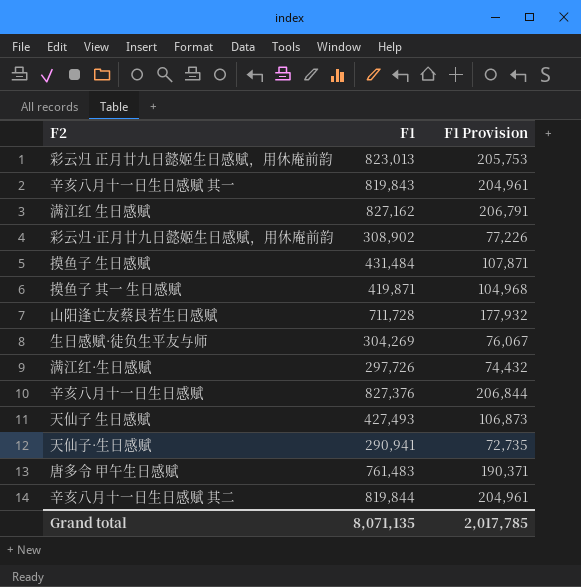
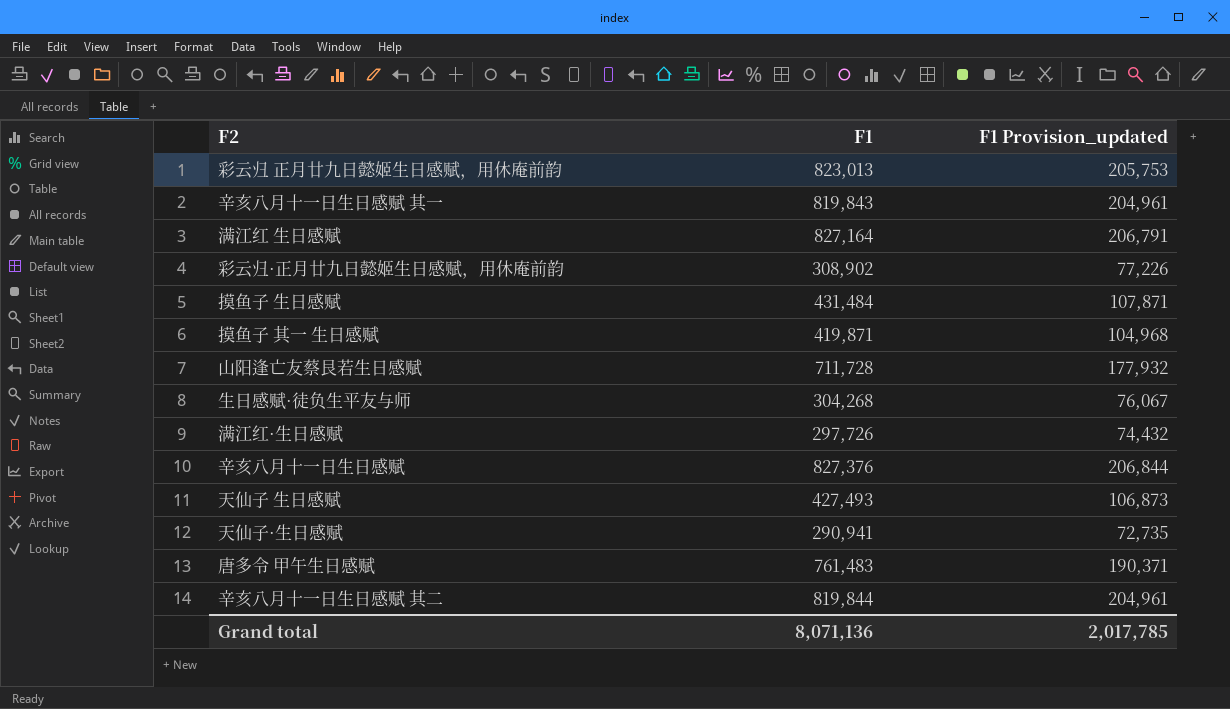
column name: F1 Provision -> F1 Provision_updated
满江红 生日感赋 | F1: 827,162 -> 827,164
生日感赋·徒负生平友与师 | F1: 304,269 -> 304,268
Grand total | F1: 8,071,135 -> 8,071,136

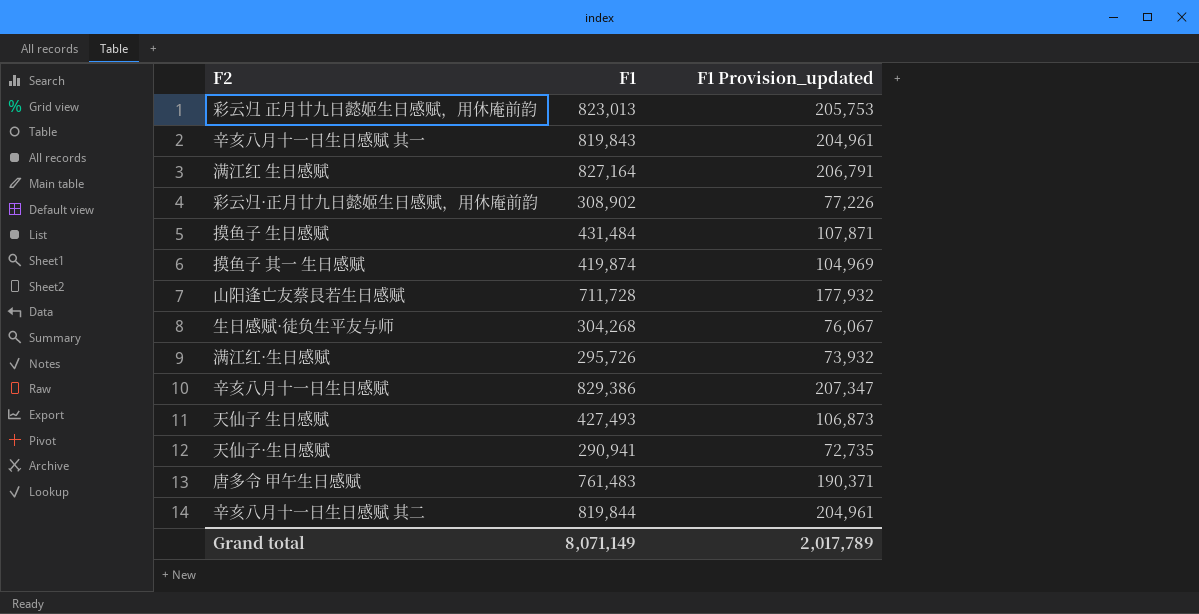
摸鱼子 其一 生日感赋 | F1: 419,871 -> 419,874
摸鱼子 其一 生日感赋 | F1 Provision_updated: 104,968 -> 104,969
满江红·生日感赋 | F1: 297,726 -> 295,726
满江红·生日感赋 | F1 Provision_updated: 74,432 -> 73,932
辛亥八月十一日生日感赋 | F1: 827,376 -> 829,386
辛亥八月十一日生日感赋 | F1 Provision_updated: 206,844 -> 207,347
Grand total | F1: 8,071,136 -> 8,071,149
Grand total | F1 Provision_updated: 2,017,785 -> 2,017,789

